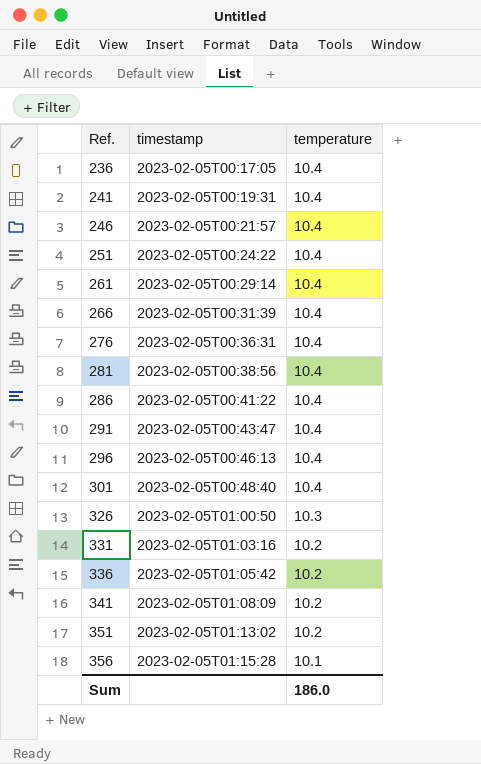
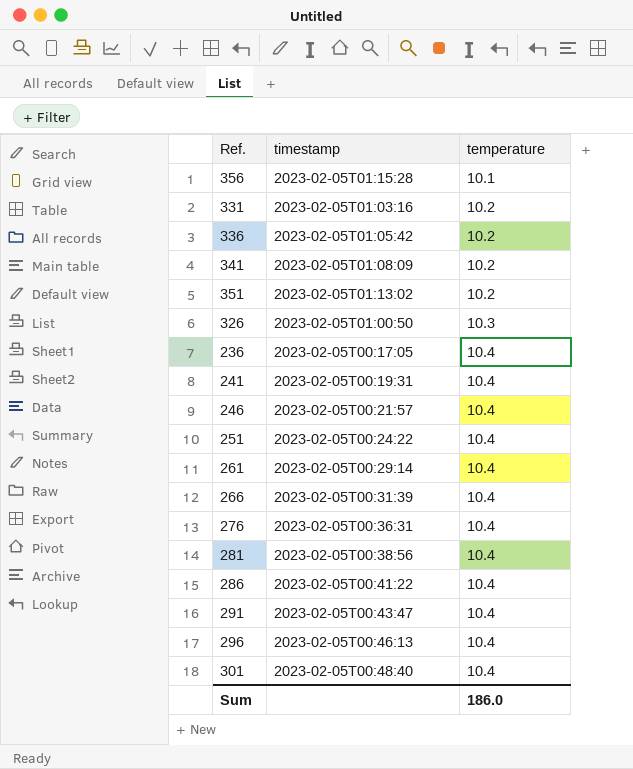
row order: Ref. ascending -> temperature ascending

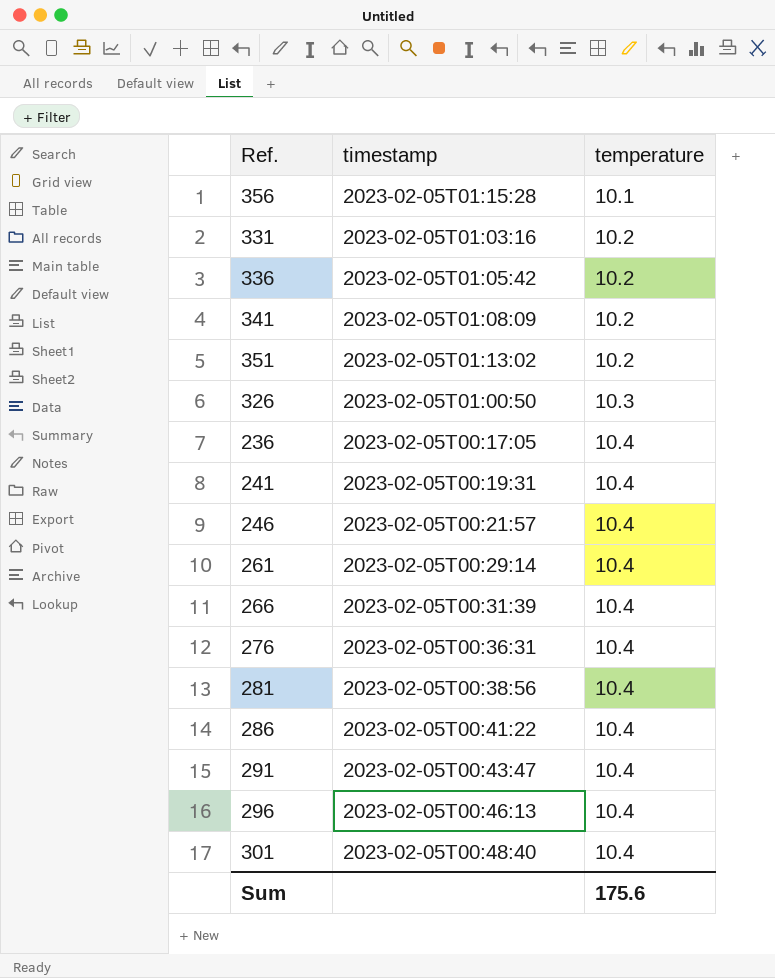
row 251: 2023-02-05T00:24:22 | 10.4 -> none
Sum | temperature: 186.0 -> 175.6

